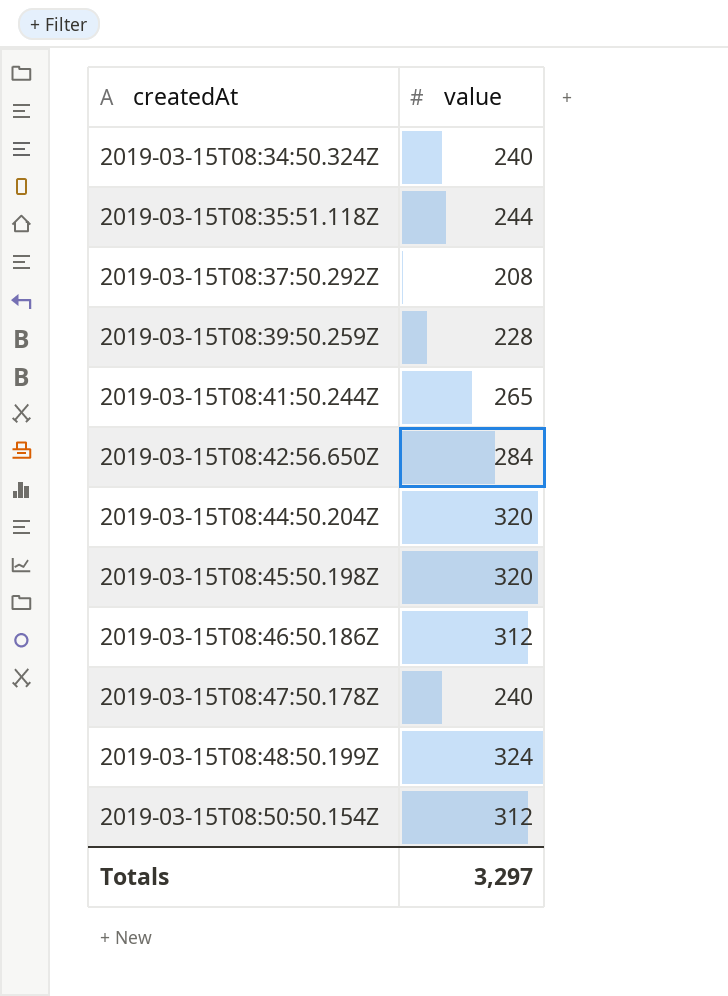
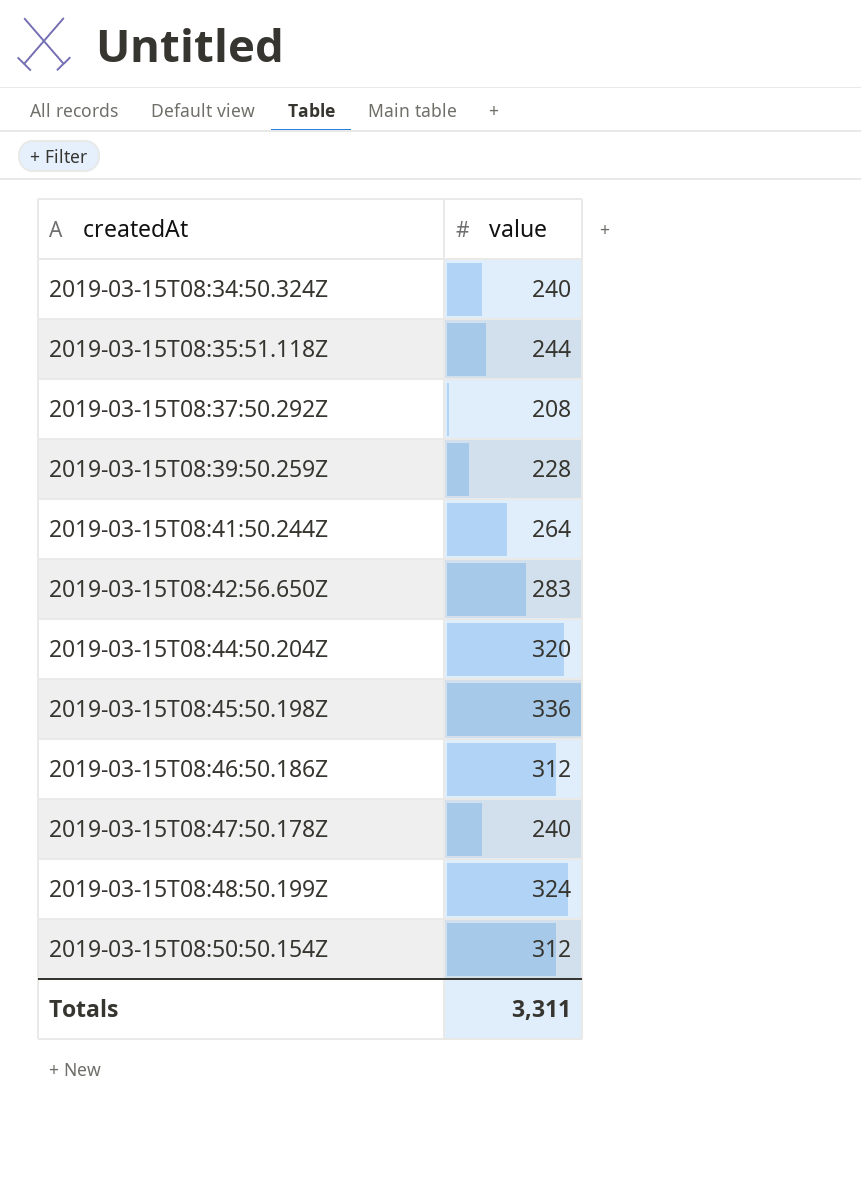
2019-03-15T08:41:50.244Z | value: 265 -> 264
2019-03-15T08:42:56.650Z | value: 284 -> 283
2019-03-15T08:45:50.198Z | value: 320 -> 336
Totals | value: 3,297 -> 3,311

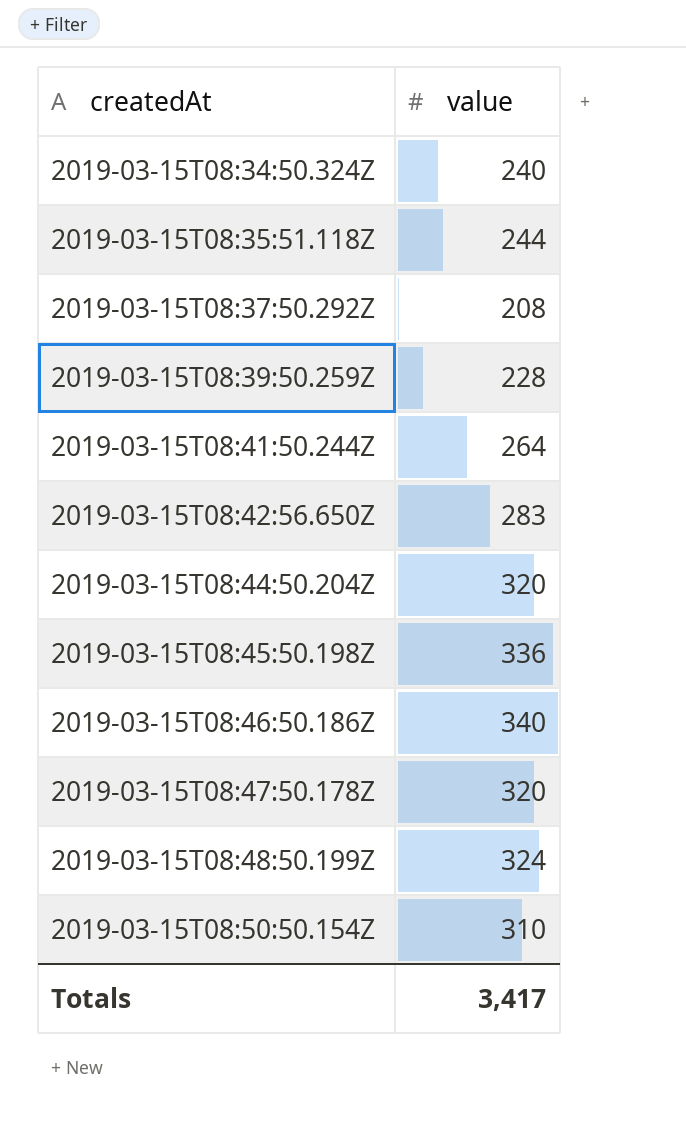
2019-03-15T08:46:50.186Z | value: 312 -> 340
2019-03-15T08:47:50.178Z | value: 240 -> 320
2019-03-15T08:50:50.154Z | value: 312 -> 310
Totals | value: 3,311 -> 3,417

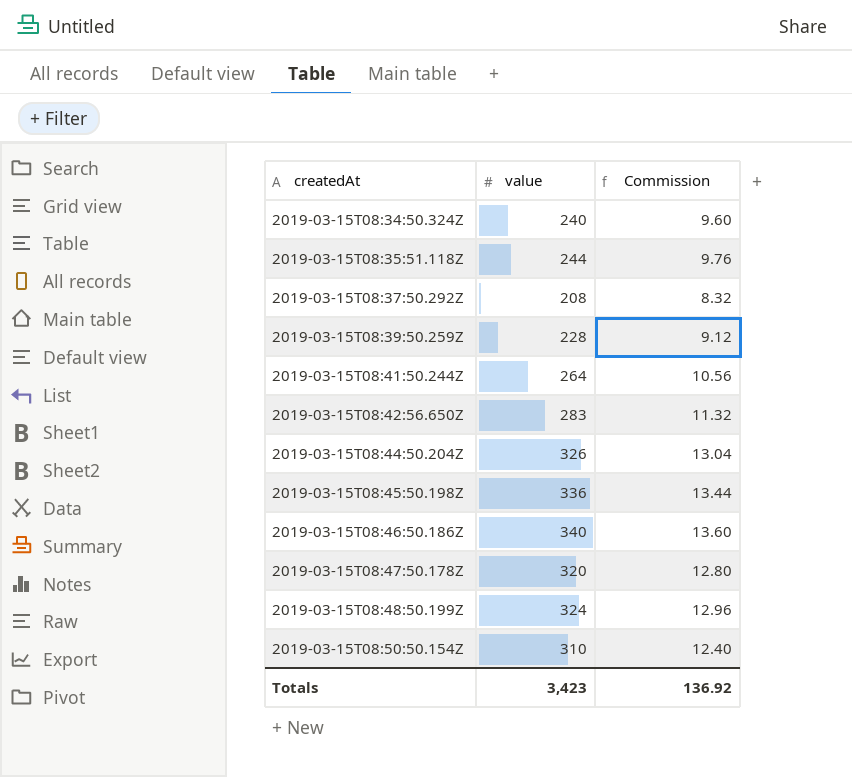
column Commission | formula: none -> [value] * 0.04
2019-03-15T08:44:50.204Z | value: 320 -> 326
Totals | value: 3,417 -> 3,423

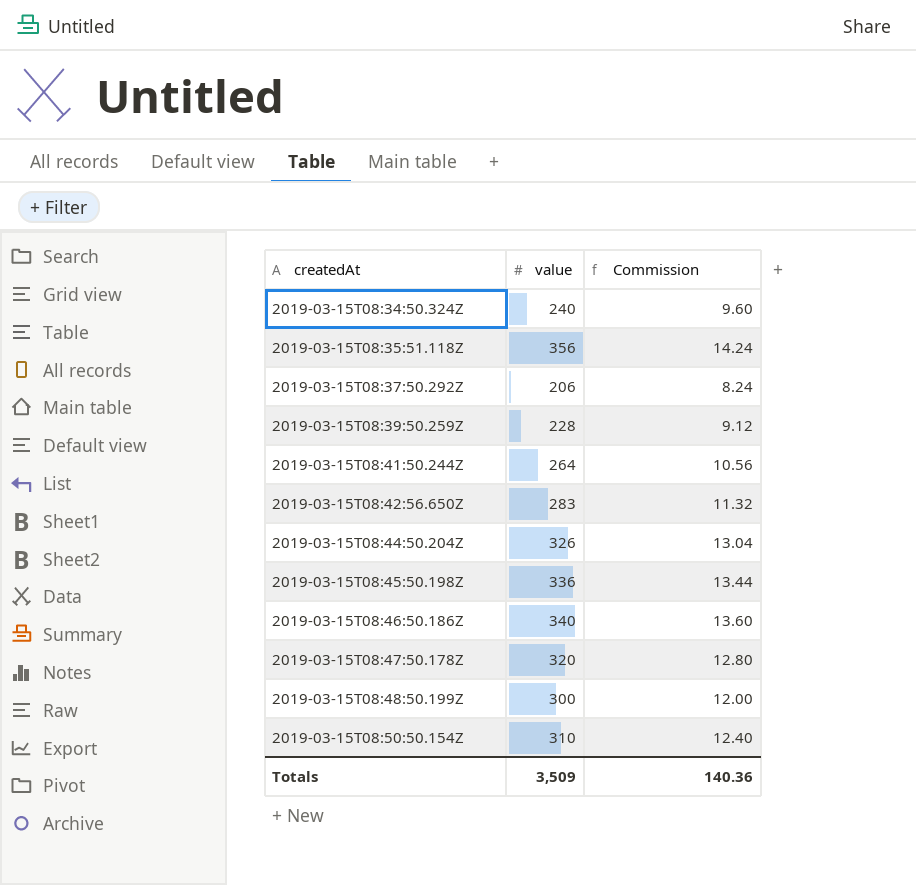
2019-03-15T08:35:51.118Z | value: 244 -> 356
2019-03-15T08:35:51.118Z | Commission: 9.76 -> 14.24
2019-03-15T08:37:50.292Z | value: 208 -> 206
2019-03-15T08:37:50.292Z | Commission: 8.32 -> 8.24
2019-03-15T08:48:50.199Z | value: 324 -> 300
2019-03-15T08:48:50.199Z | Commission: 12.96 -> 12.00
Totals | value: 3,423 -> 3,509
Totals | Commission: 136.92 -> 140.36

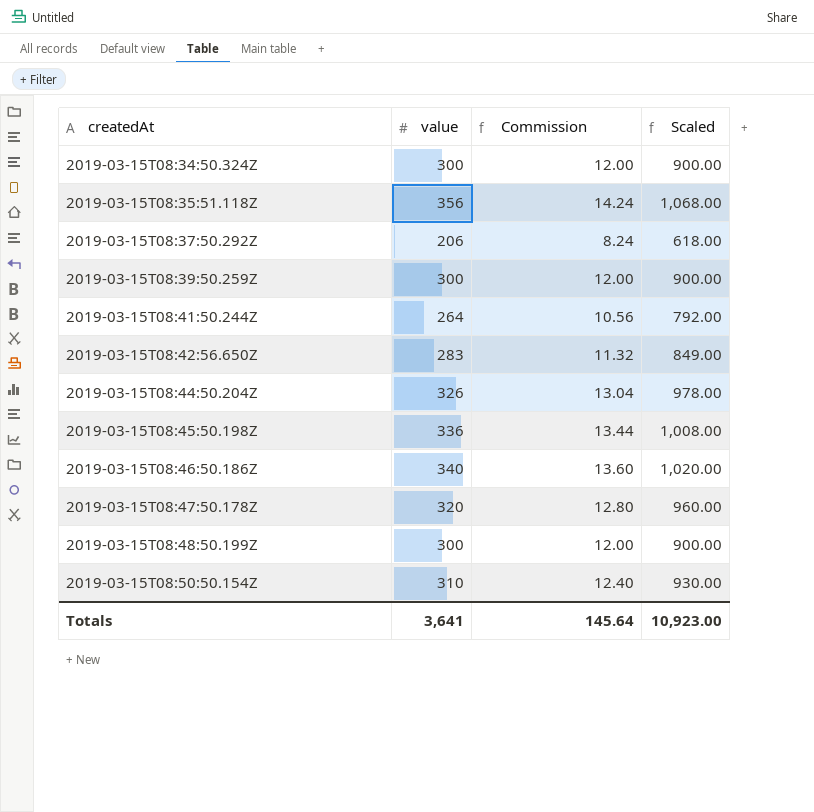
column Scaled | formula: none -> [value] * 3
2019-03-15T08:34:50.324Z | value: 240 -> 300
2019-03-15T08:34:50.324Z | Commission: 9.60 -> 12.00
2019-03-15T08:39:50.259Z | value: 228 -> 300
2019-03-15T08:39:50.259Z | Commission: 9.12 -> 12.00
Totals | value: 3,509 -> 3,641
Totals | Commission: 140.36 -> 145.64

